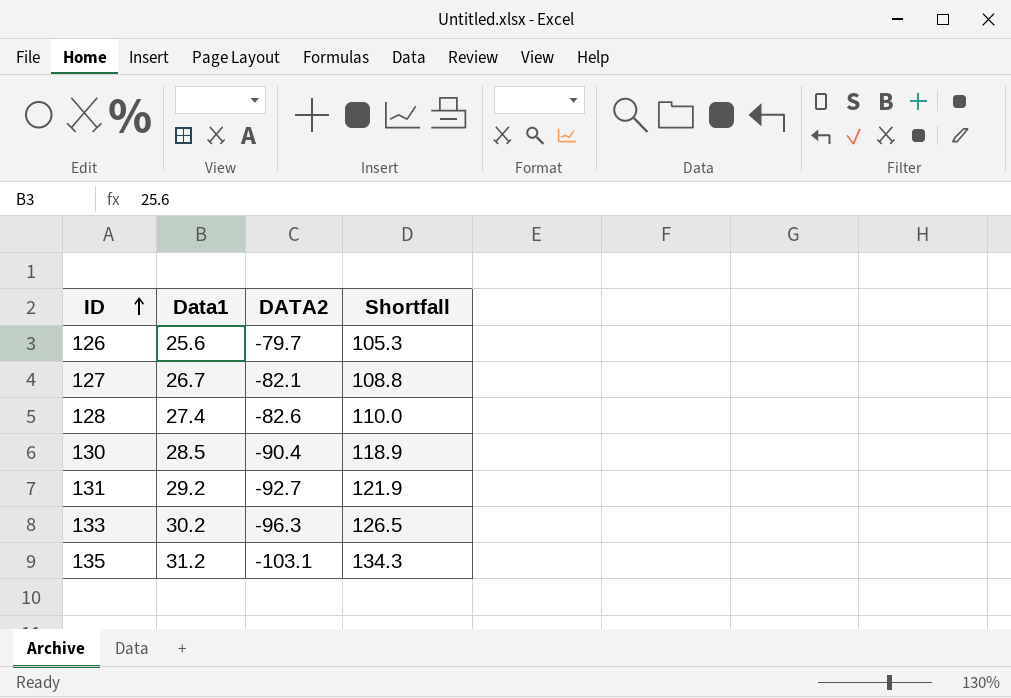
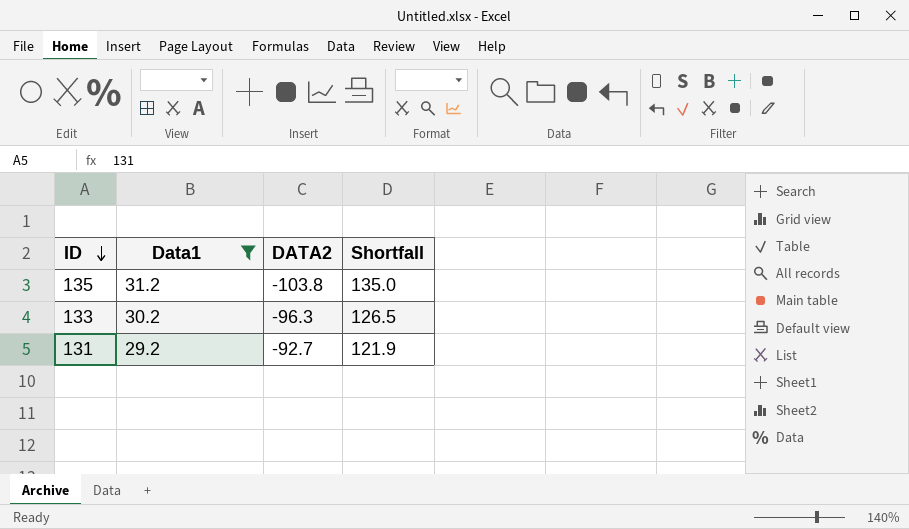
filter: none -> Data1 >= 29.2
row order: ID ascending -> ID descending
135 | DATA2: -103.1 -> -103.8
135 | Shortfall: 134.3 -> 135.0

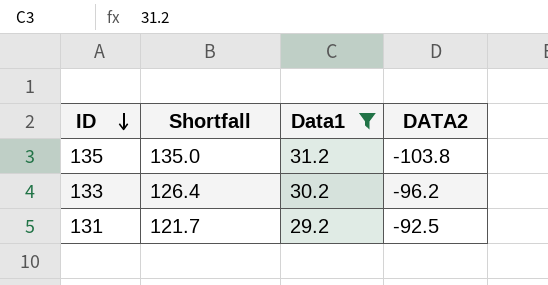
column Shortfall | position: 4 -> 2
133 | Shortfall: 126.5 -> 126.4
133 | DATA2: -96.3 -> -96.2
131 | Shortfall: 121.9 -> 121.7
131 | DATA2: -92.7 -> -92.5

